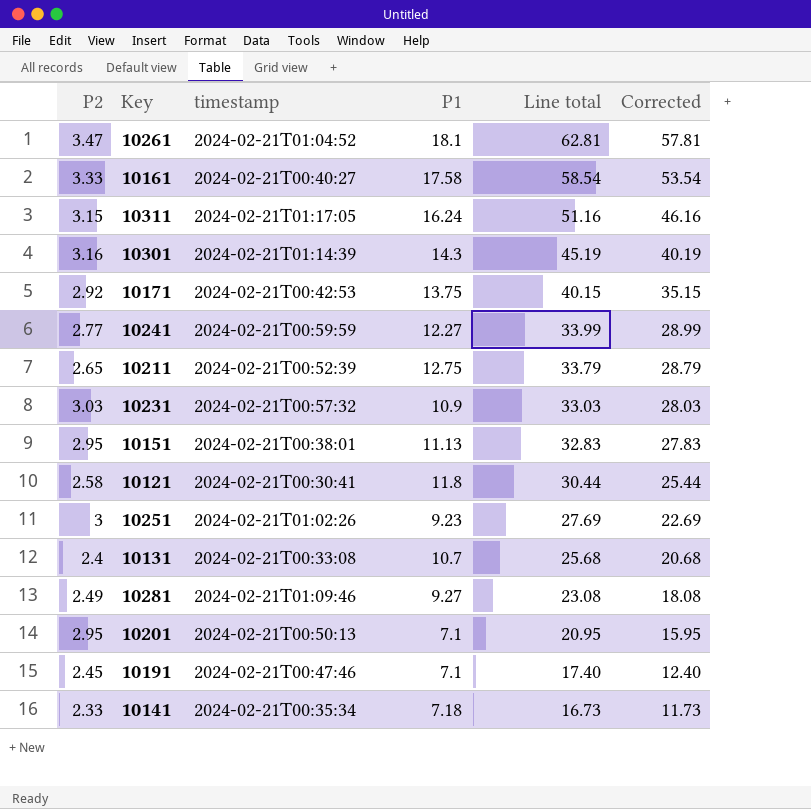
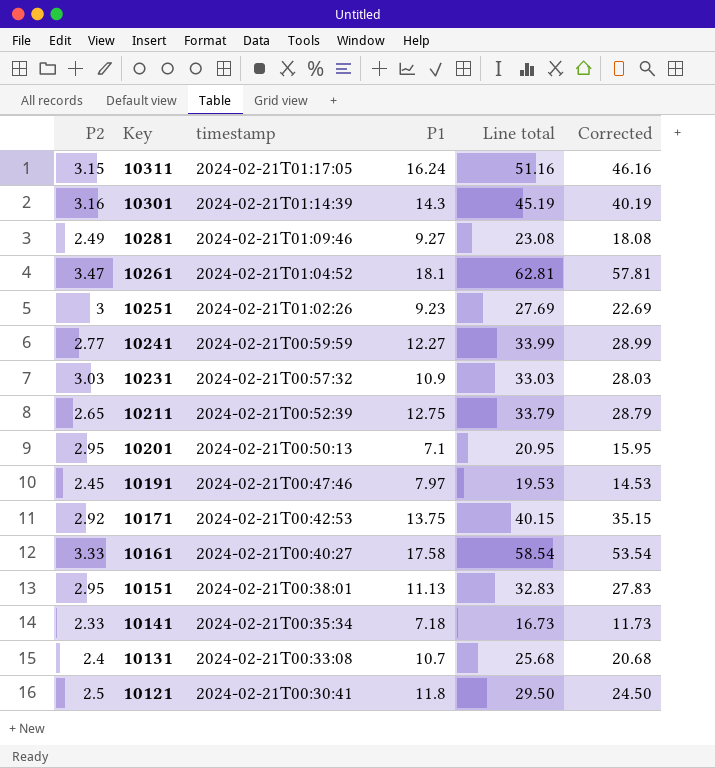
row order: Line total descending -> Key descending
10191 | P1: 7.1 -> 7.97
10191 | Line total: 17.40 -> 19.53
10191 | Corrected: 12.40 -> 14.53
10121 | P2: 2.58 -> 2.5
10121 | Line total: 30.44 -> 29.50
10121 | Corrected: 25.44 -> 24.50

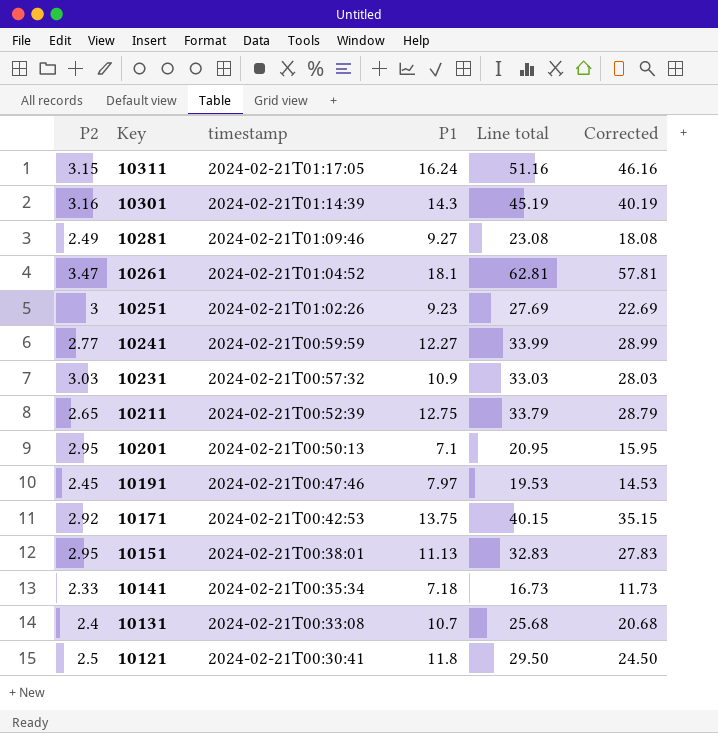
row 10161: 3.33 | 2024-02-21T00:40:27 | 17.58 | 58.54 | 53.54 -> none

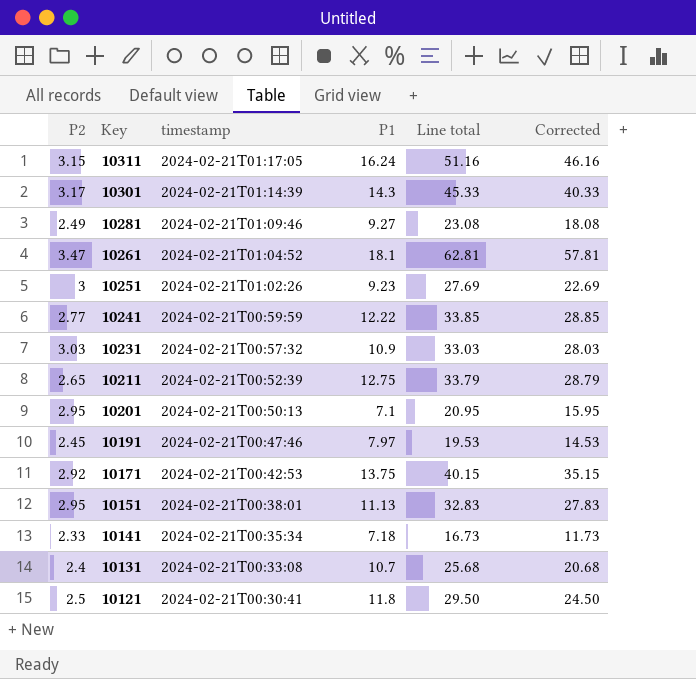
10301 | P2: 3.16 -> 3.17
10301 | Line total: 45.19 -> 45.33
10301 | Corrected: 40.19 -> 40.33
10241 | P1: 12.27 -> 12.22
10241 | Line total: 33.99 -> 33.85
10241 | Corrected: 28.99 -> 28.85

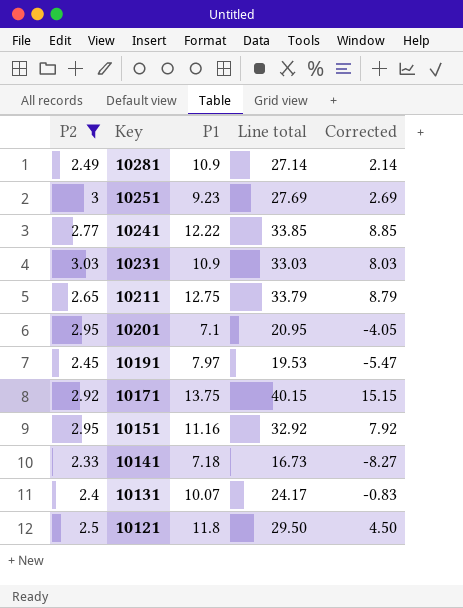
filter: none -> P2 <= 3.03
column timestamp | position: 3 -> none
column Corrected | formula: [Line total] - 5 -> [Line total] - 25
10281 | P1: 9.27 -> 10.9
10281 | Line total: 23.08 -> 27.14
10151 | P1: 11.13 -> 11.16
10151 | Line total: 32.83 -> 32.92
10131 | P1: 10.7 -> 10.07
10131 | Line total: 25.68 -> 24.17

